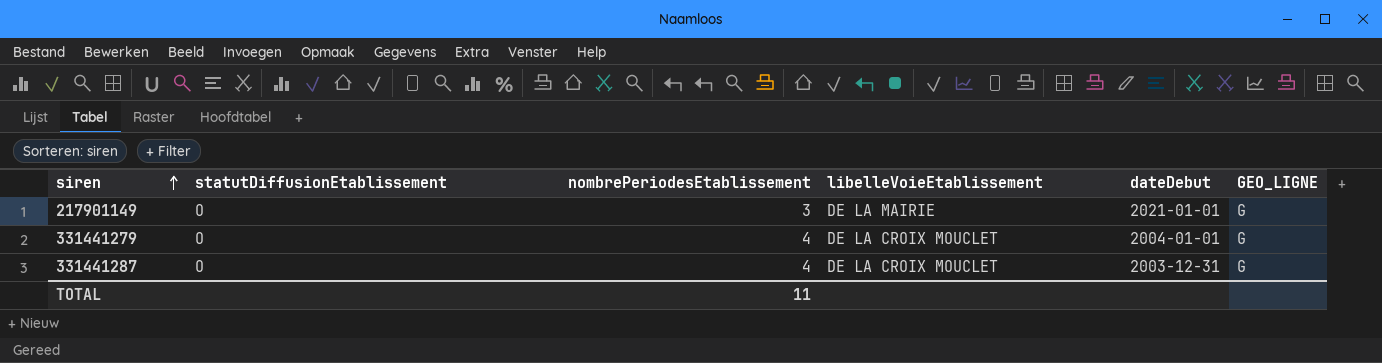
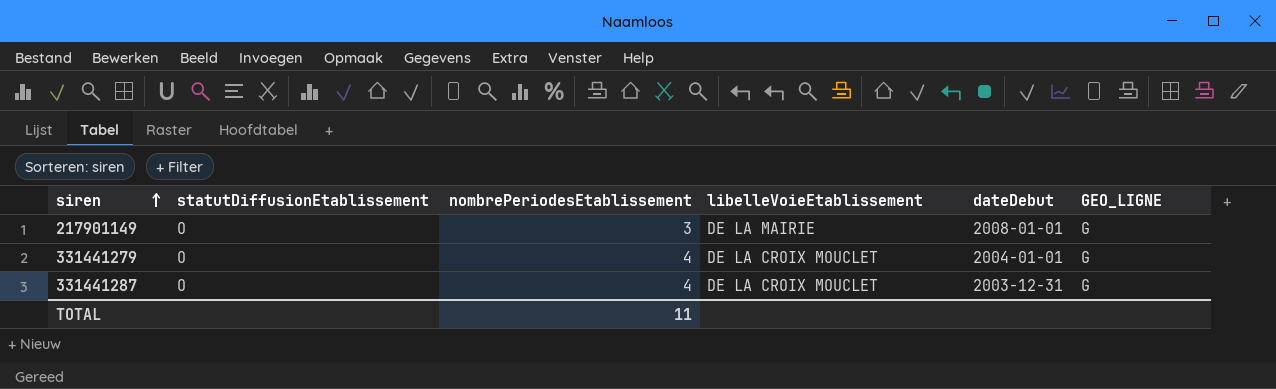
217901149 | dateDebut: 2021-01-01 -> 2008-01-01

